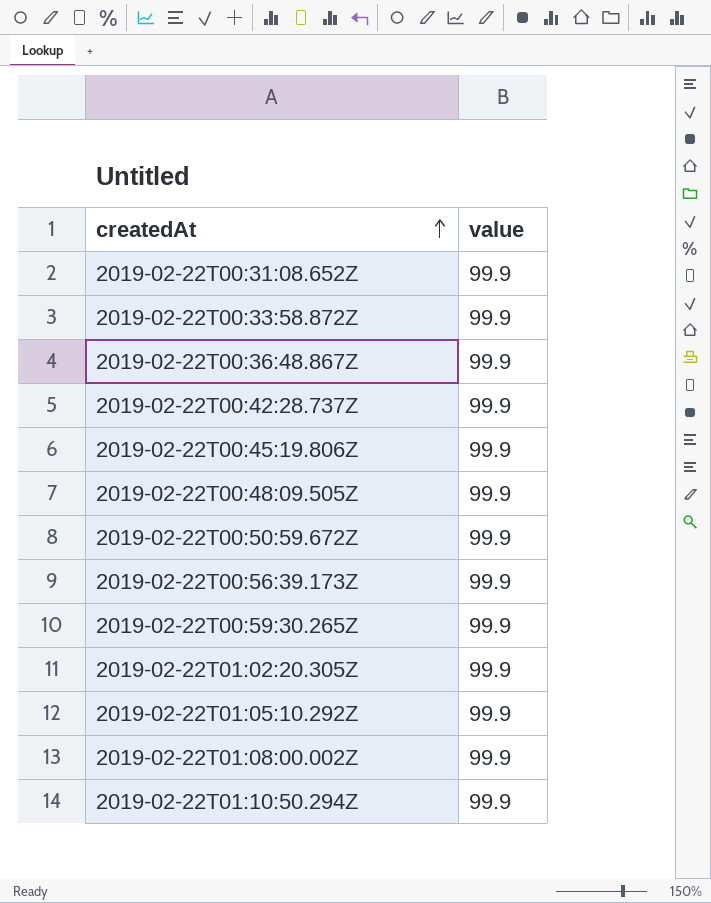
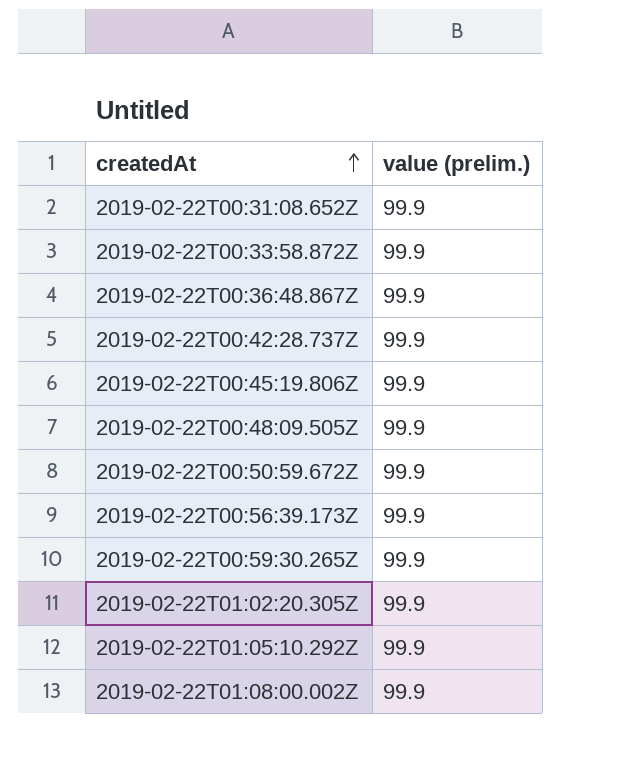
column name: value -> value (prelim.)
row 2019-02-22T01:10:50.294Z: 99.9 -> none

